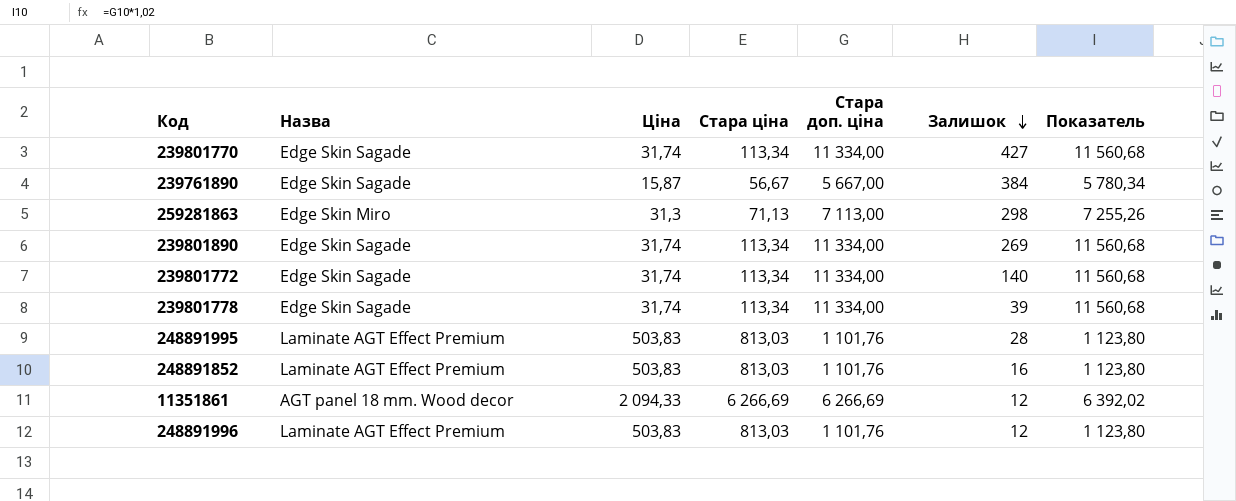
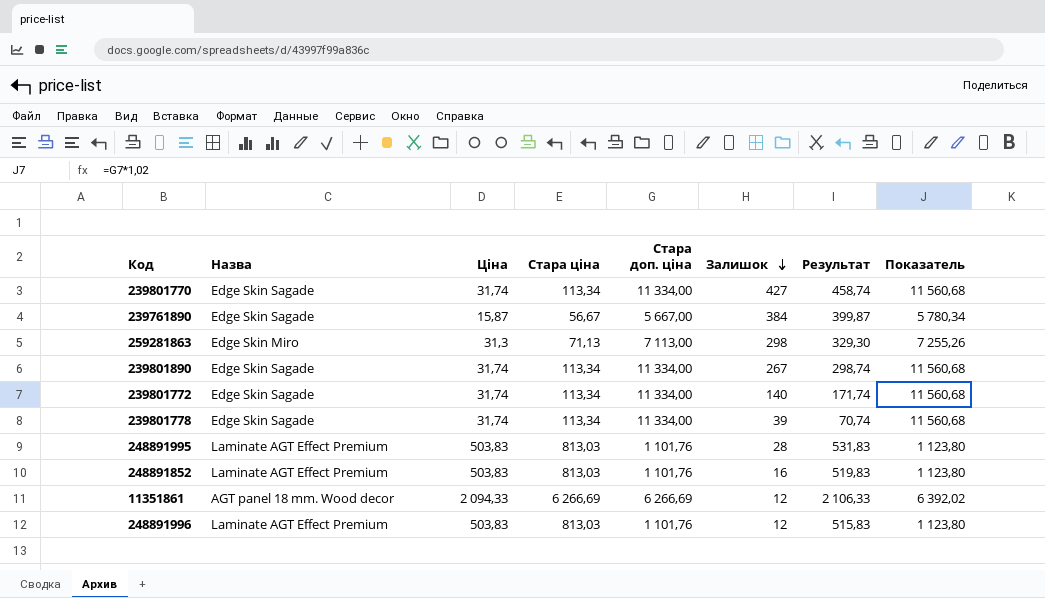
column Результат | formula: none -> [Ціна] + [Залишок]
239801890 | Залишок: 269 -> 267

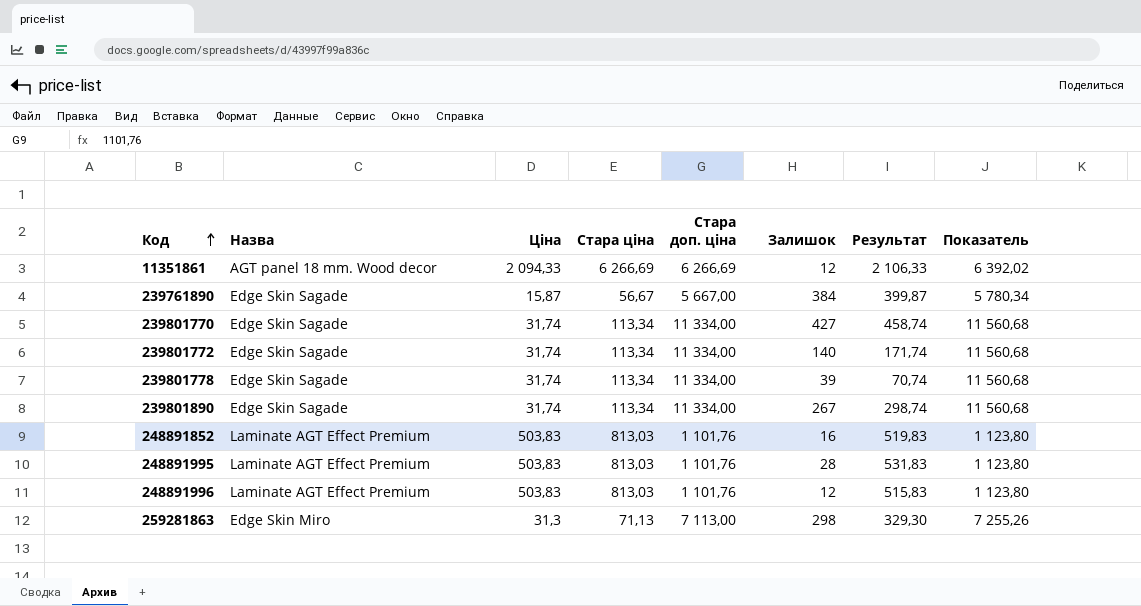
row order: Залишок descending -> Код ascending

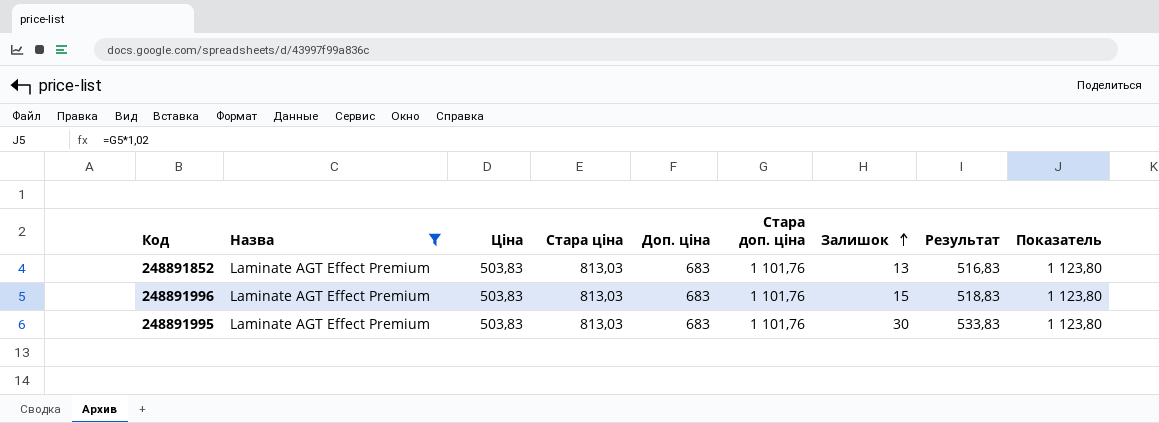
filter: none -> Назва = Laminate AGT Effect Premium
row order: Код ascending -> Залишок ascending
column Доп. ціна | position: none -> 5
248891852 | Залишок: 16 -> 13
248891852 | Результат: 519,83 -> 516,83
248891996 | Залишок: 12 -> 15
248891996 | Результат: 515,83 -> 518,83
248891995 | Залишок: 28 -> 30
248891995 | Результат: 531,83 -> 533,83

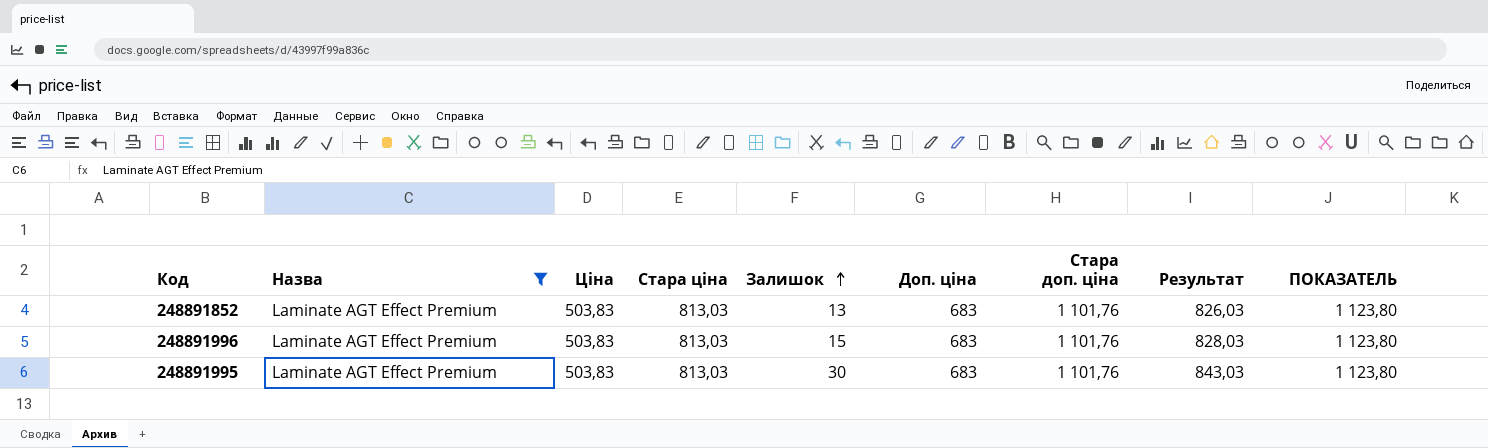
column Залишок | position: 7 -> 5
column Результат | formula: [Ціна] + [Залишок] -> [Стара ціна] + [Залишок]
column name: Показатель -> ПОКАЗАТЕЛЬ

